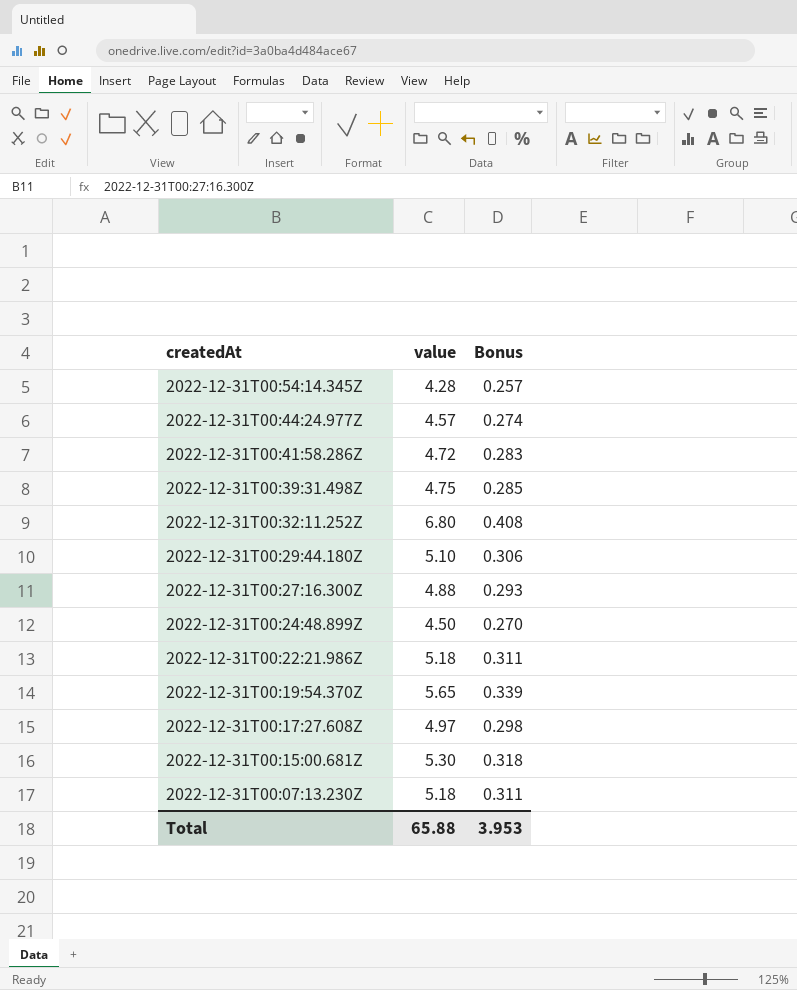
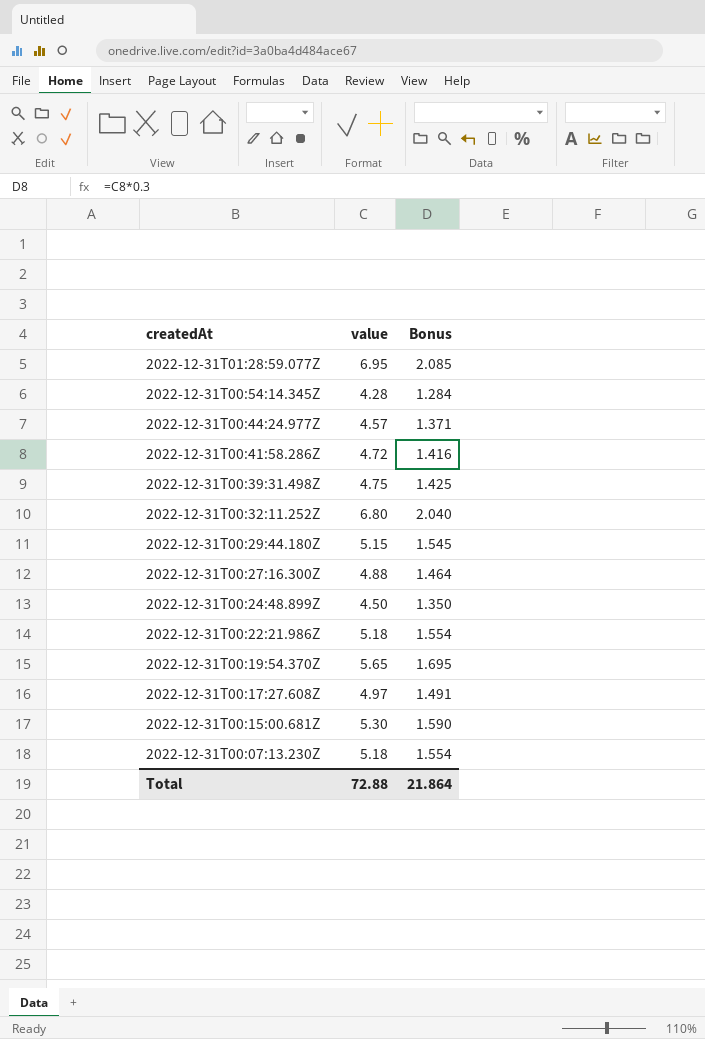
column Bonus | formula: [value] * 0.06 -> [value] * 0.3
row 2022-12-31T01:28:59.077Z: none -> 6.95 | 2.085
2022-12-31T00:29:44.180Z | value: 5.10 -> 5.15
Total | value: 65.88 -> 72.88
Total | Bonus: 3.953 -> 21.864

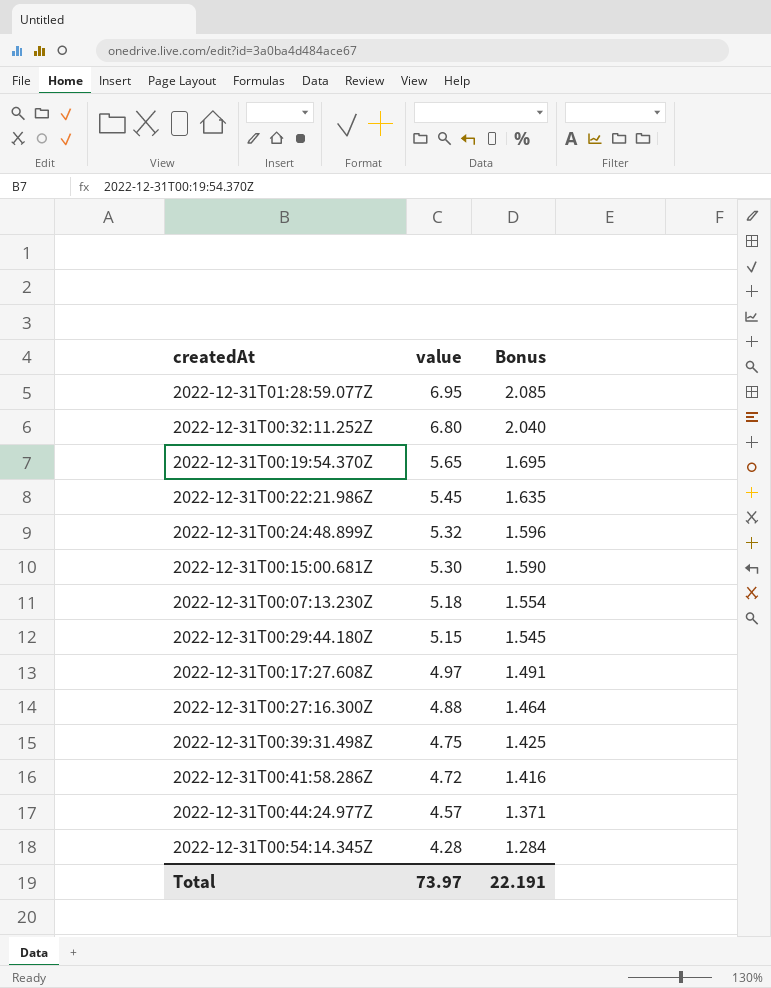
row order: createdAt descending -> value descending
2022-12-31T00:22:21.986Z | value: 5.18 -> 5.45
2022-12-31T00:22:21.986Z | Bonus: 1.554 -> 1.635
2022-12-31T00:24:48.899Z | value: 4.50 -> 5.32
2022-12-31T00:24:48.899Z | Bonus: 1.350 -> 1.596
Total | value: 72.88 -> 73.97
Total | Bonus: 21.864 -> 22.191

